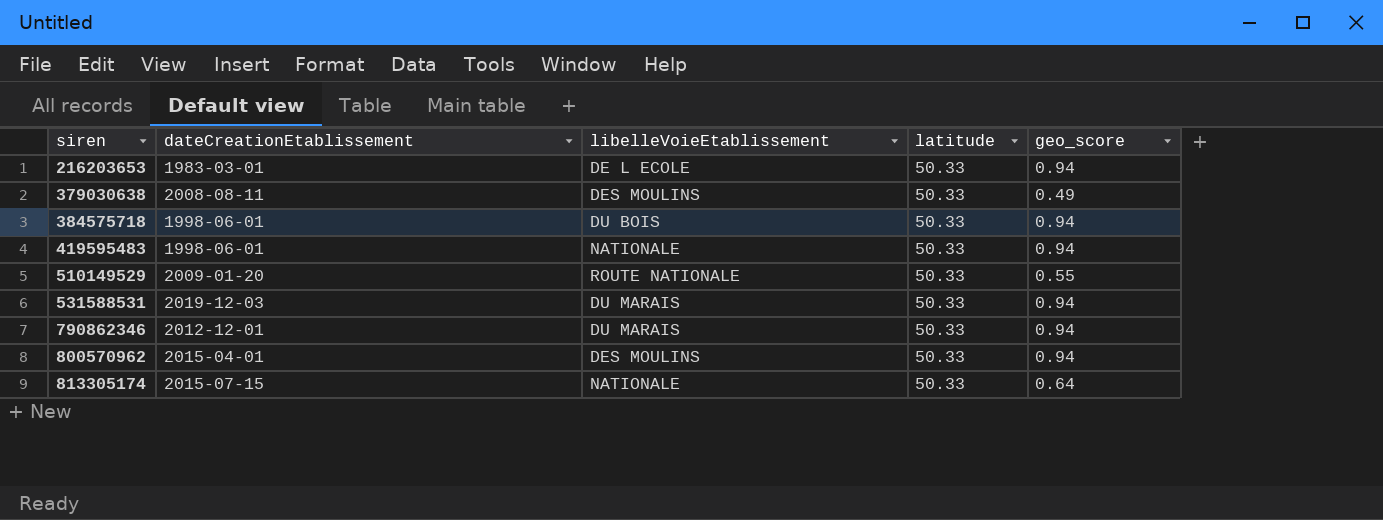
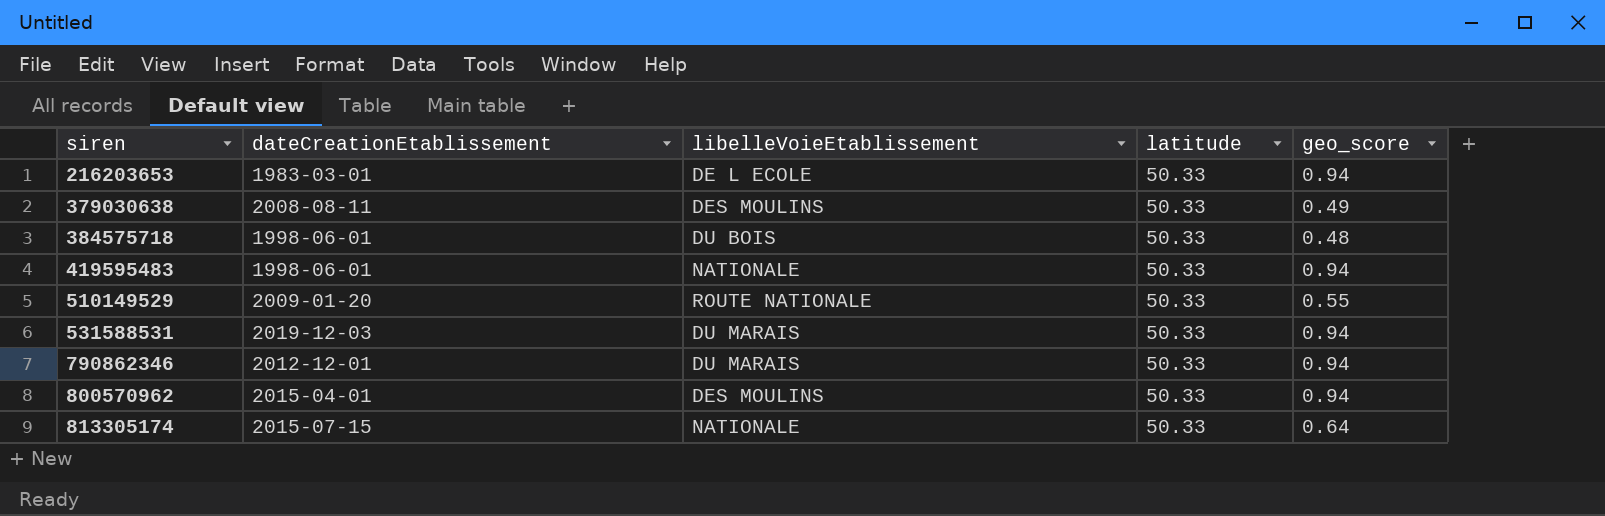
384575718 | geo_score: 0.94 -> 0.48

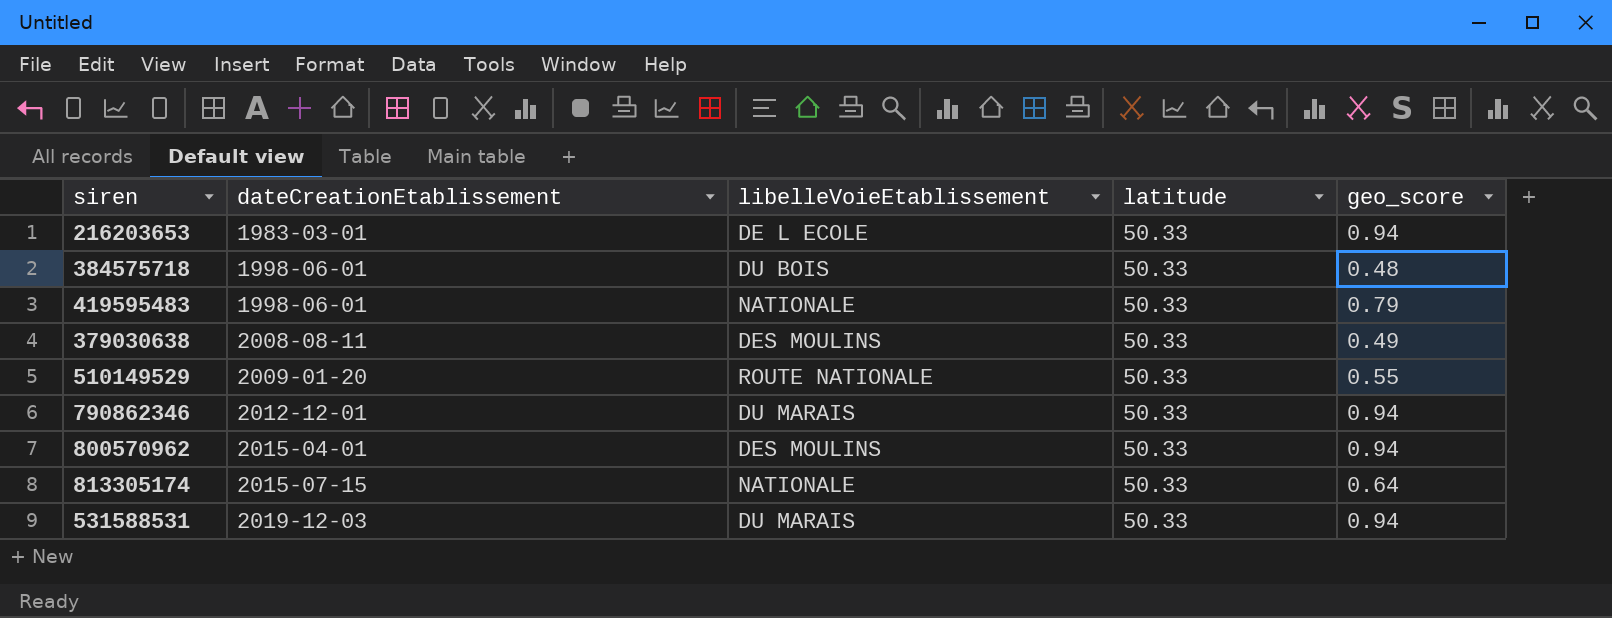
row order: siren ascending -> dateCreationEtablissement ascending
419595483 | geo_score: 0.94 -> 0.79

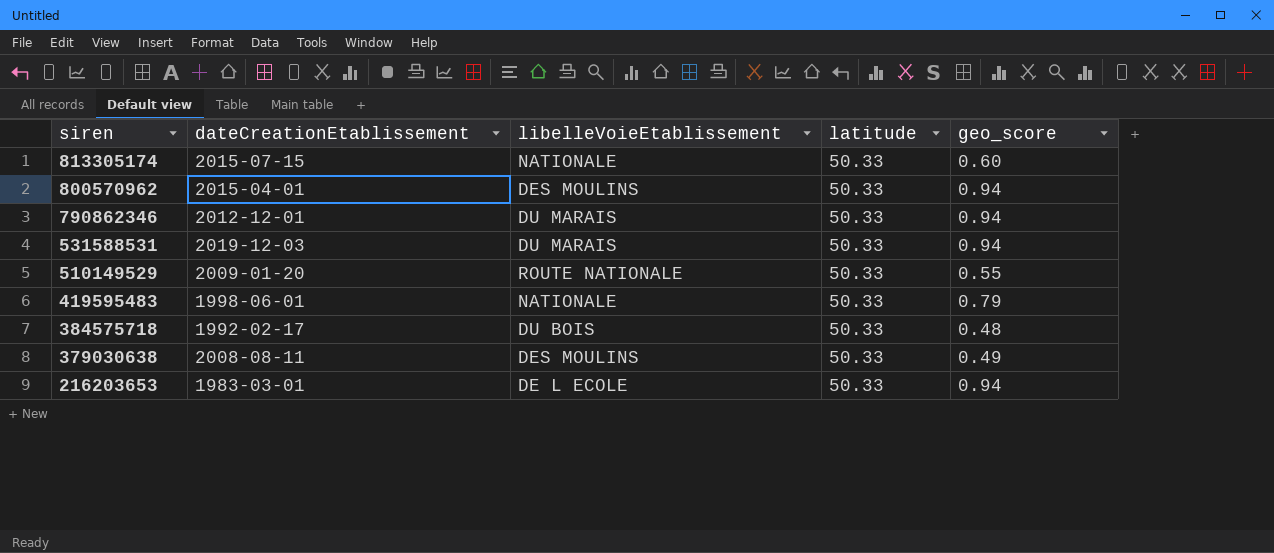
row order: dateCreationEtablissement ascending -> siren descending
813305174 | geo_score: 0.64 -> 0.60
384575718 | dateCreationEtablissement: 1998-06-01 -> 1992-02-17

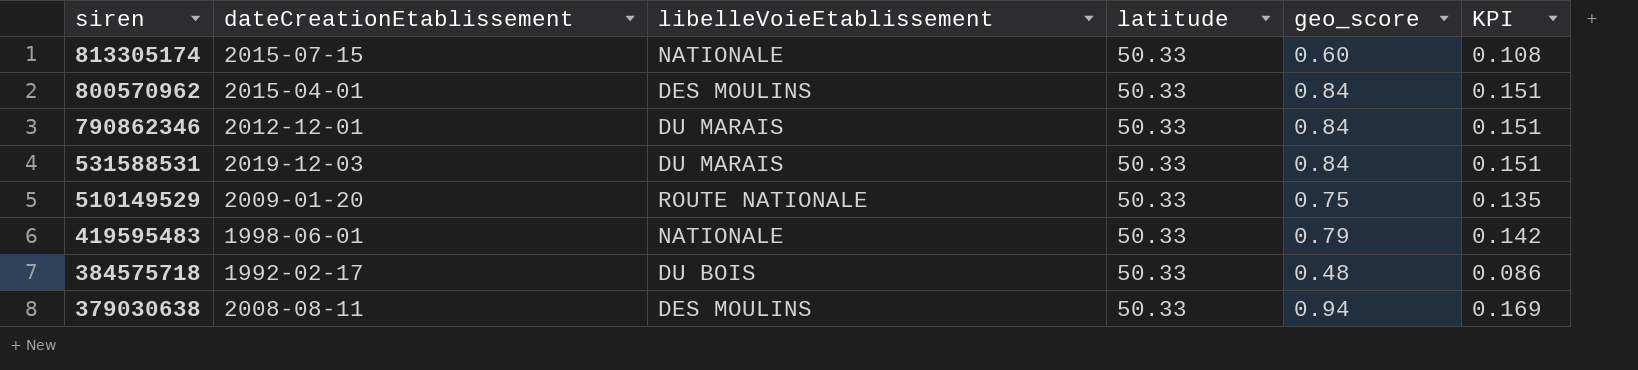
column KPI | formula: none -> [geo_score] * 0.18
row 216203653: 1983-03-01 | DE L ECOLE | 50.33 | 0.94 -> none
800570962 | geo_score: 0.94 -> 0.84
790862346 | geo_score: 0.94 -> 0.84
531588531 | geo_score: 0.94 -> 0.84
510149529 | geo_score: 0.55 -> 0.75
379030638 | geo_score: 0.49 -> 0.94

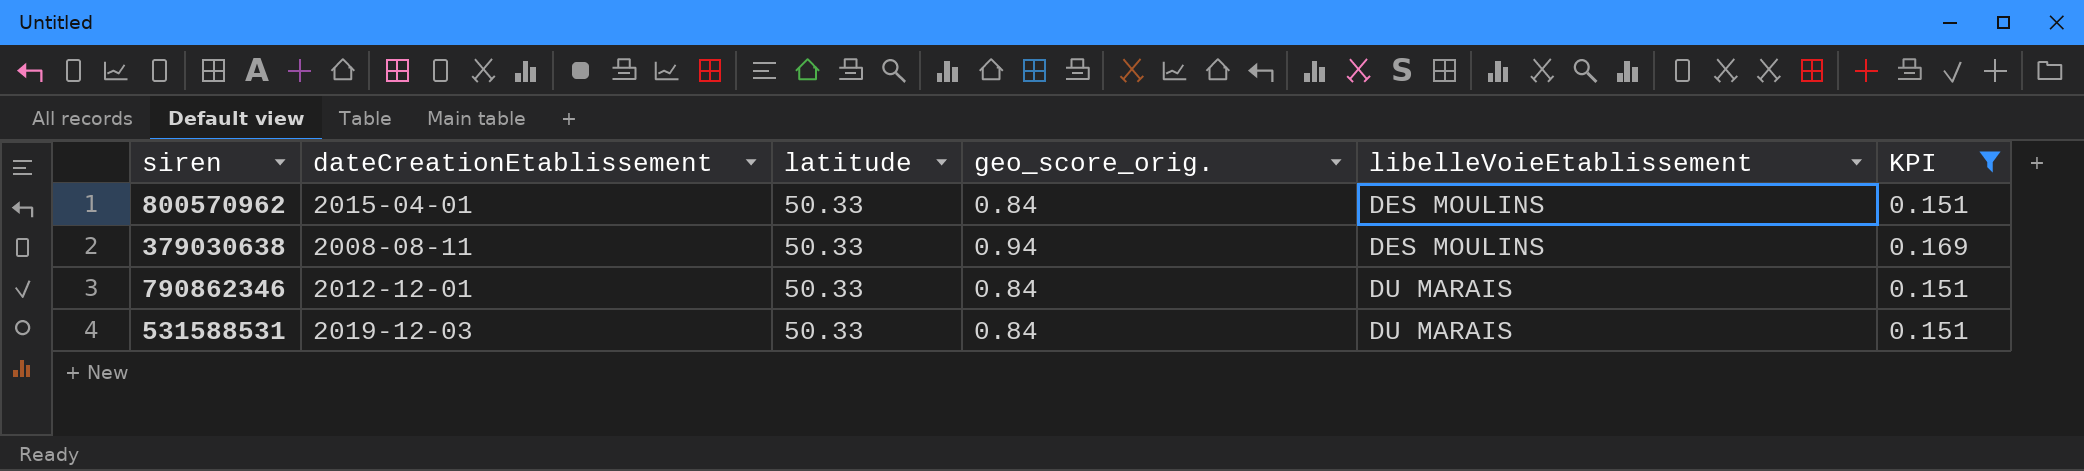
filter: none -> KPI >= 0.151
row order: siren descending -> libelleVoieEtablissement ascending
column name: geo_score -> geo_score_orig.
column libelleVoieEtablissement | position: 3 -> 5

